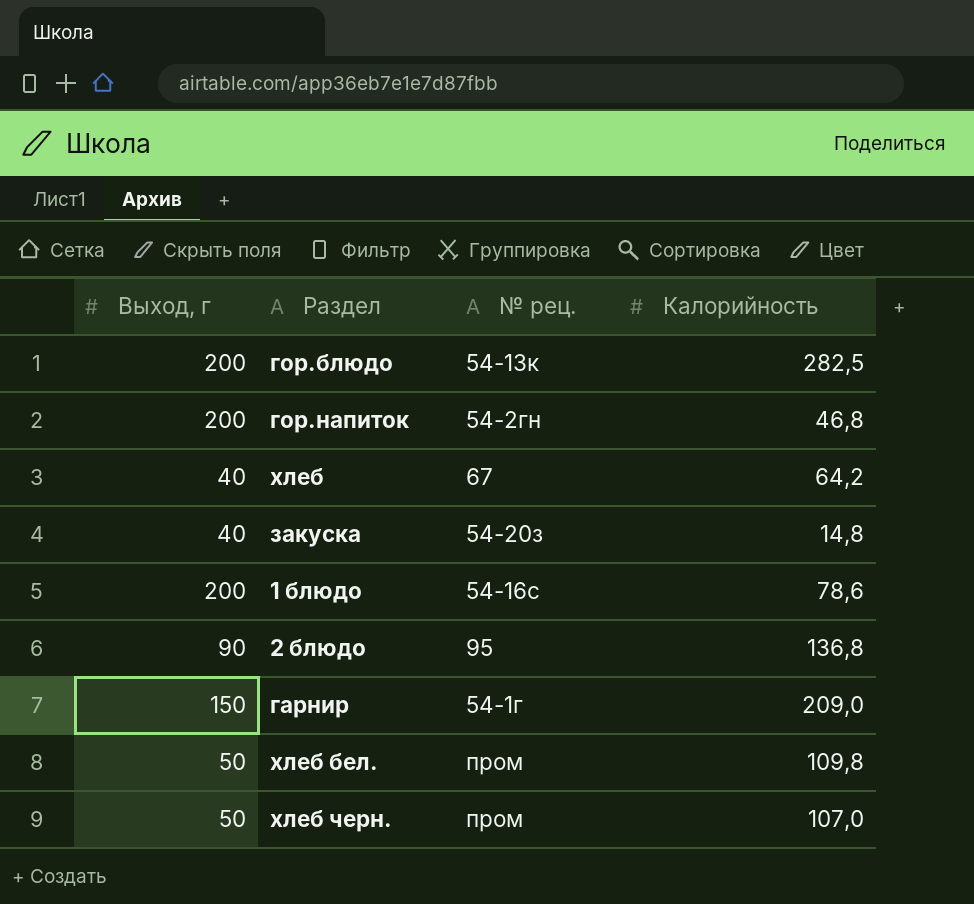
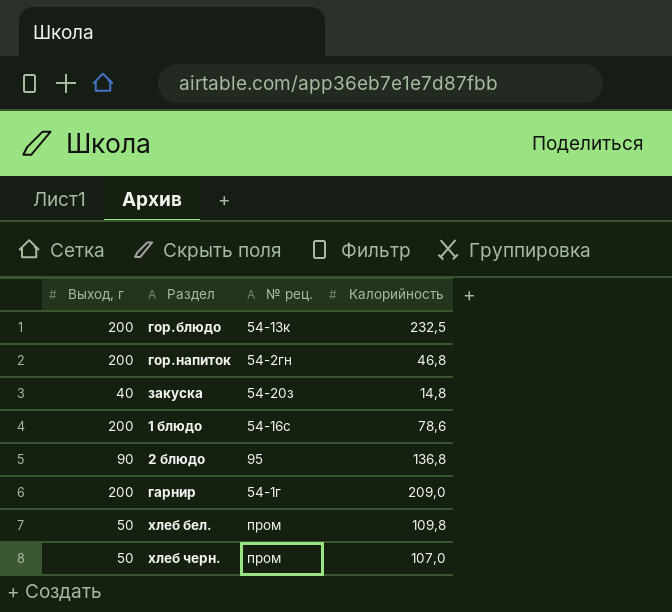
row хлеб: 40 | 67 | 64,2 -> none
гор.блюдо | Калорийность: 282,5 -> 232,5
гарнир | Выход, г: 150 -> 200

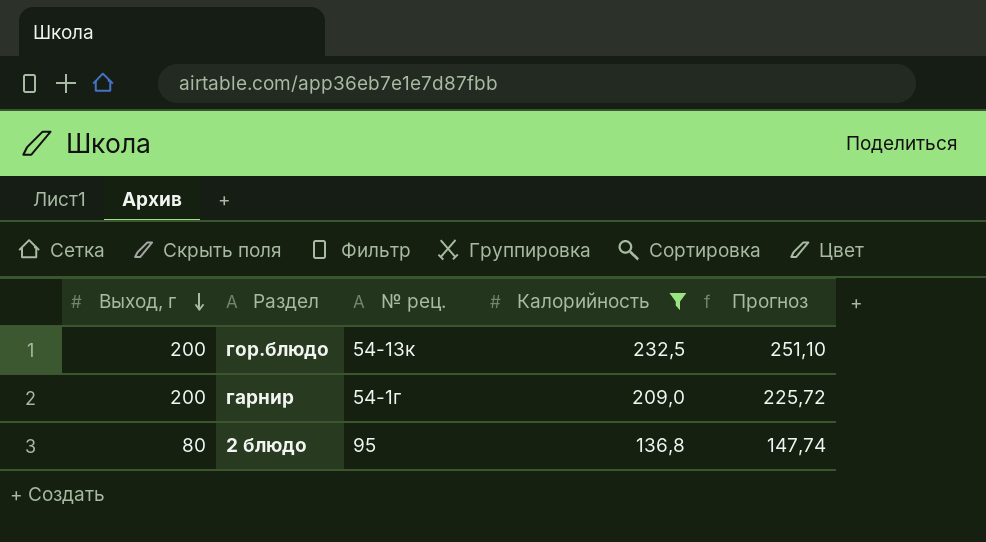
filter: none -> Калорийность >= 136,8
row order: none -> Выход, г descending
column Прогноз | formula: none -> [Калорийность] * 1,08
2 блюдо | Выход, г: 90 -> 80

